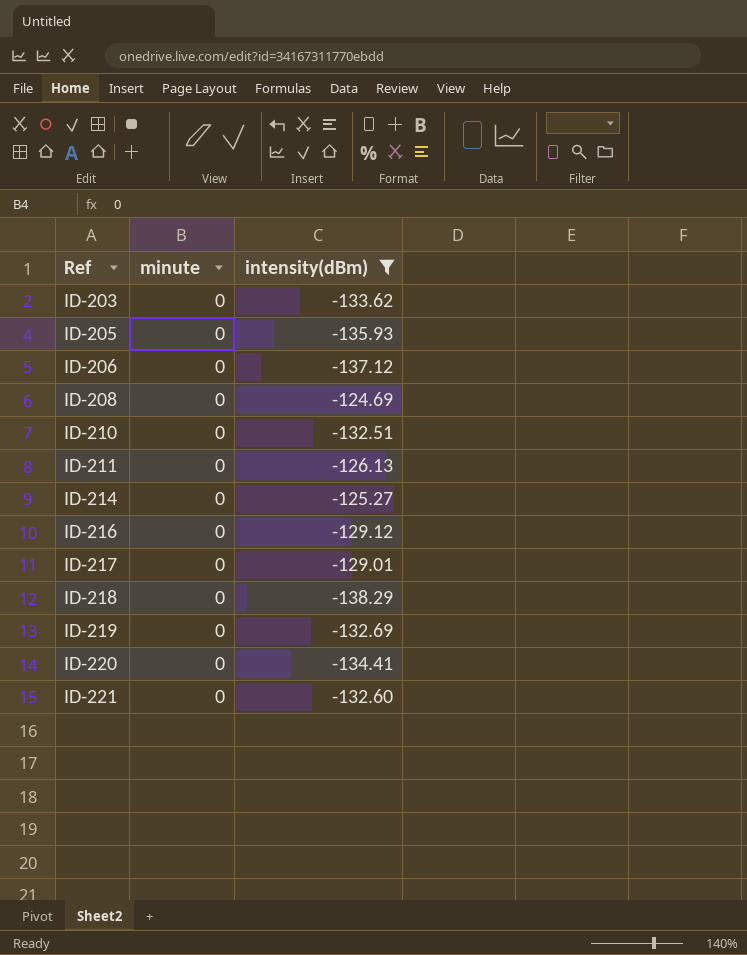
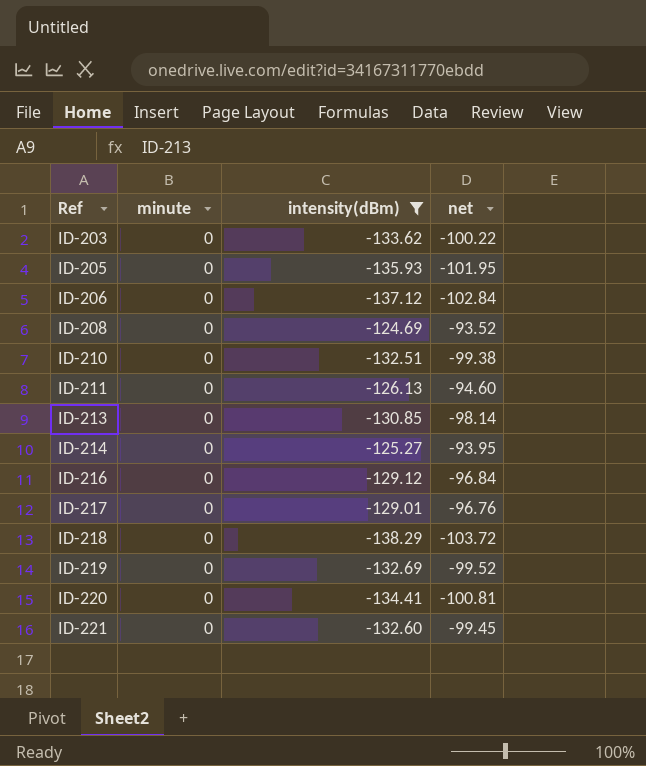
column net | formula: none -> [intensity(dBm)] * 0.75
row ID-213: none -> 0 | -130.85 | -98.14

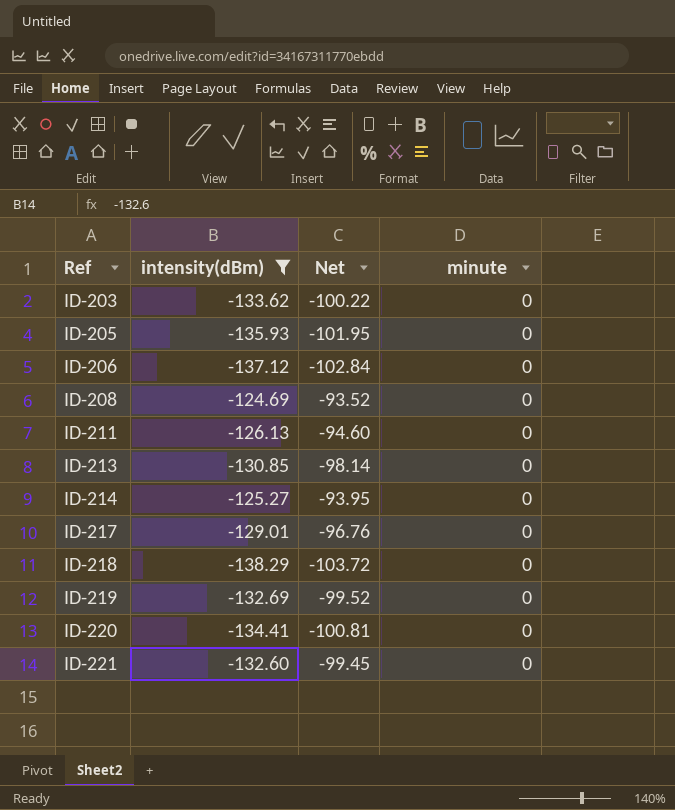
column name: net -> Net
column minute | position: 2 -> 4
row ID-210: 0 | -132.51 | -99.38 -> none
row ID-216: 0 | -129.12 | -96.84 -> none

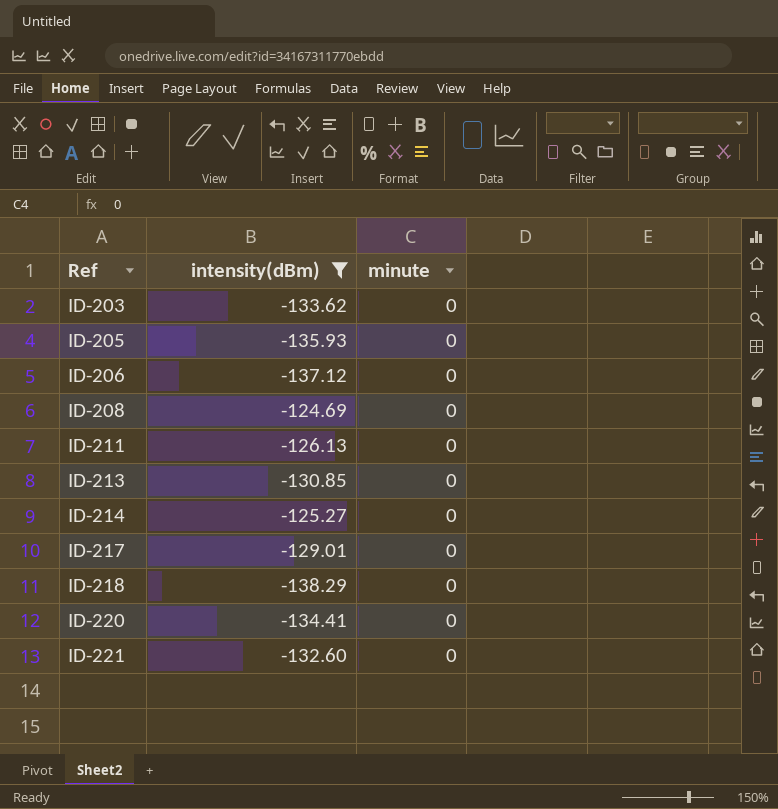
column Net | formula: [intensity(dBm)] * 0.75 -> none
row ID-219: -132.69 | -99.52 | 0 -> none

